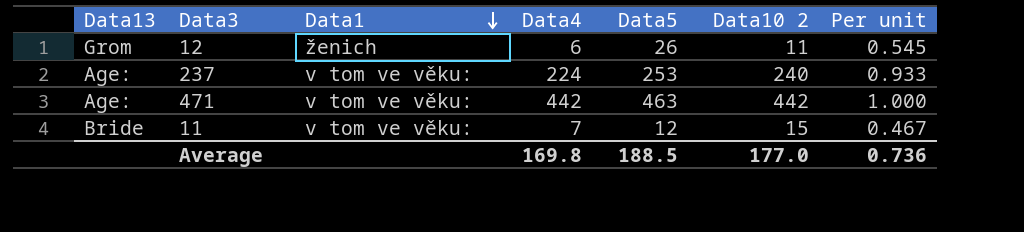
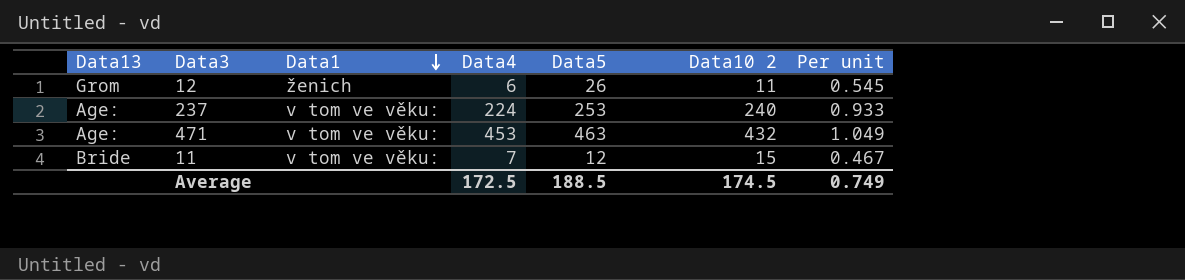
471 | Data4: 442 -> 453
471 | Data10 2: 442 -> 432
471 | Per unit: 1.000 -> 1.049
Average | Data4: 169.8 -> 172.5
Average | Data10 2: 177.0 -> 174.5
Average | Per unit: 0.736 -> 0.749

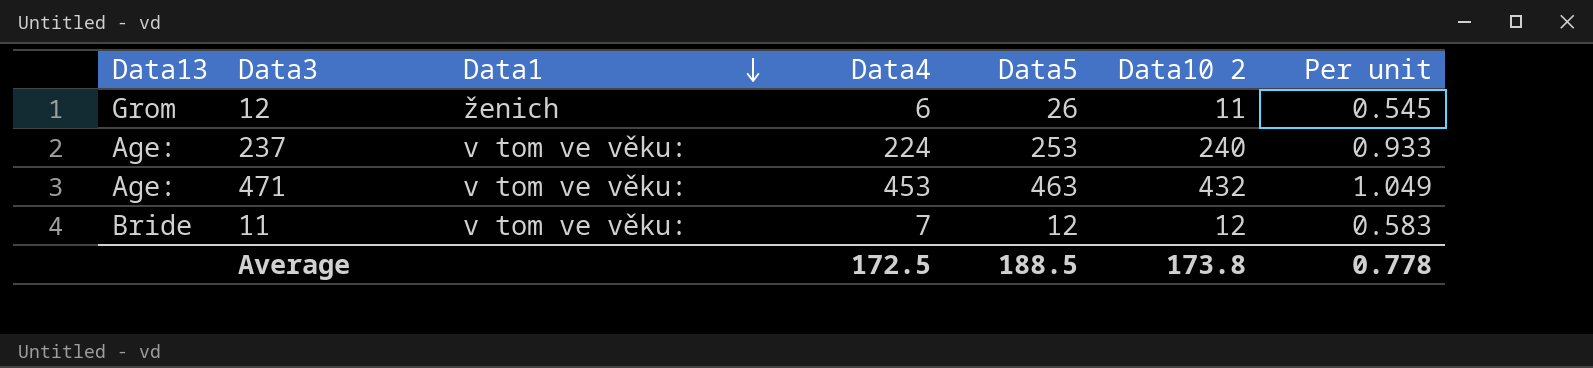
11 | Data10 2: 15 -> 12
11 | Per unit: 0.467 -> 0.583
Average | Data10 2: 174.5 -> 173.8
Average | Per unit: 0.749 -> 0.778

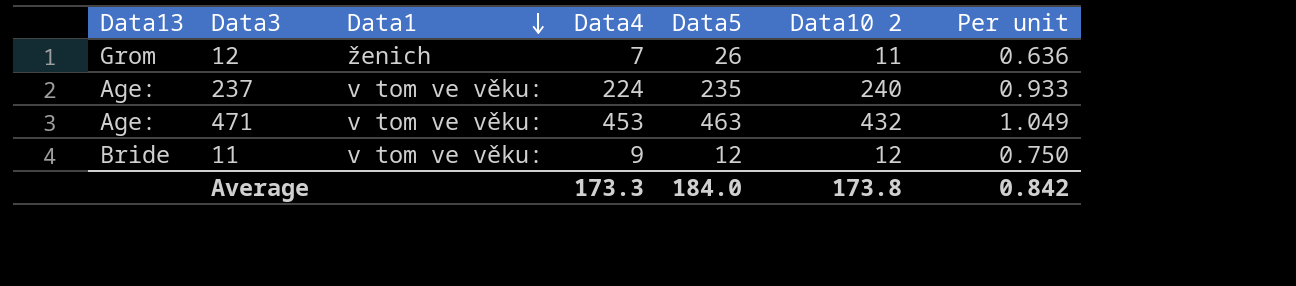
12 | Data4: 6 -> 7
12 | Per unit: 0.545 -> 0.636
237 | Data5: 253 -> 235
11 | Data4: 7 -> 9
11 | Per unit: 0.583 -> 0.750
Average | Data4: 172.5 -> 173.3
Average | Data5: 188.5 -> 184.0
Average | Per unit: 0.778 -> 0.842

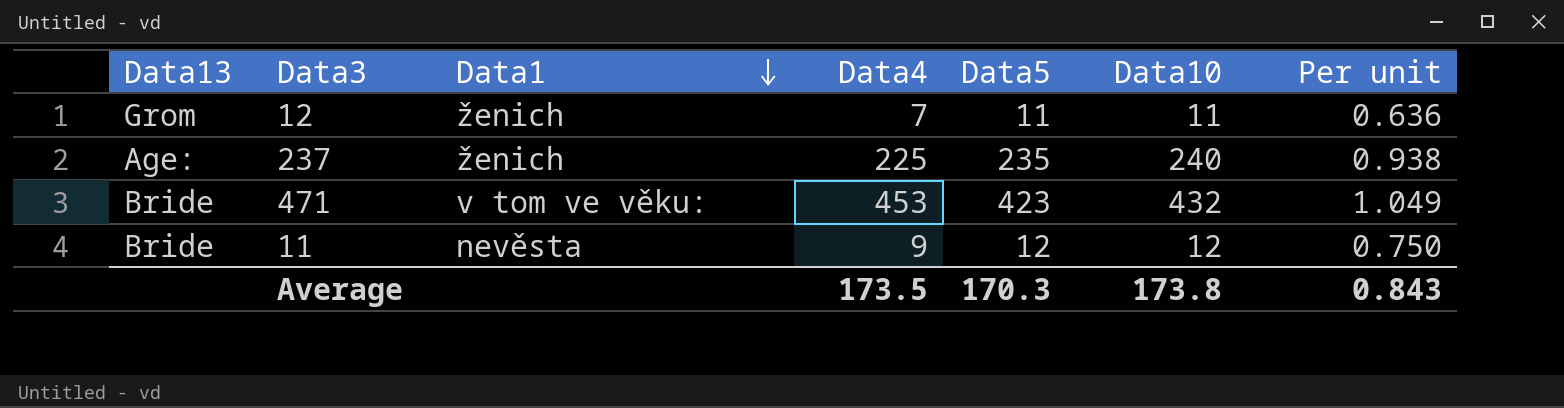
column name: Data10 2 -> Data10
12 | Data5: 26 -> 11
237 | Data1: v tom ve věku: -> ženich
237 | Data4: 224 -> 225
237 | Per unit: 0.933 -> 0.938
471 | Data13: Age: -> Bride
471 | Data5: 463 -> 423
11 | Data1: v tom ve věku: -> nevěsta
Average | Data4: 173.3 -> 173.5
Average | Data5: 184.0 -> 170.3
Average | Per unit: 0.842 -> 0.843

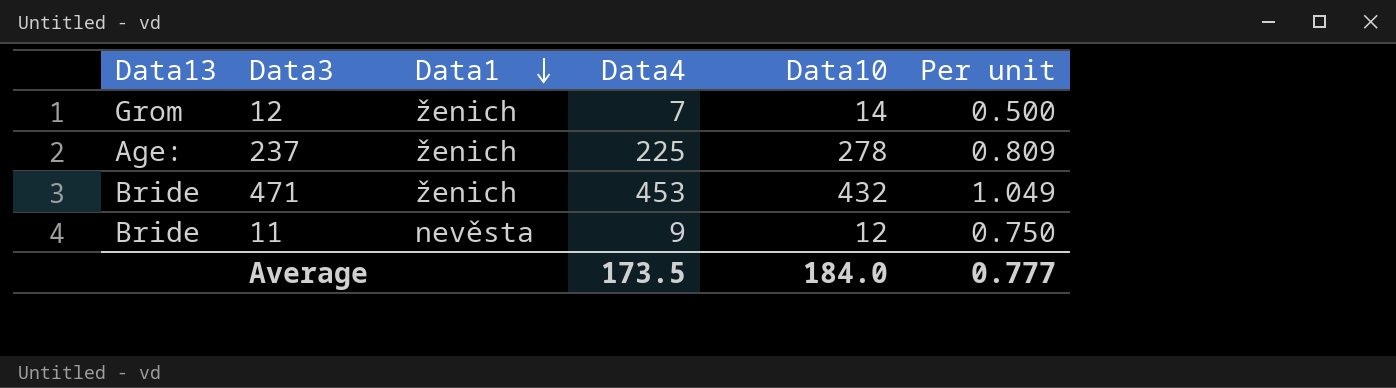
column Data5 | position: 5 -> none
12 | Data10: 11 -> 14
12 | Per unit: 0.636 -> 0.500
237 | Data10: 240 -> 278
237 | Per unit: 0.938 -> 0.809
471 | Data1: v tom ve věku: -> ženich
Average | Data10: 173.8 -> 184.0
Average | Per unit: 0.843 -> 0.777

